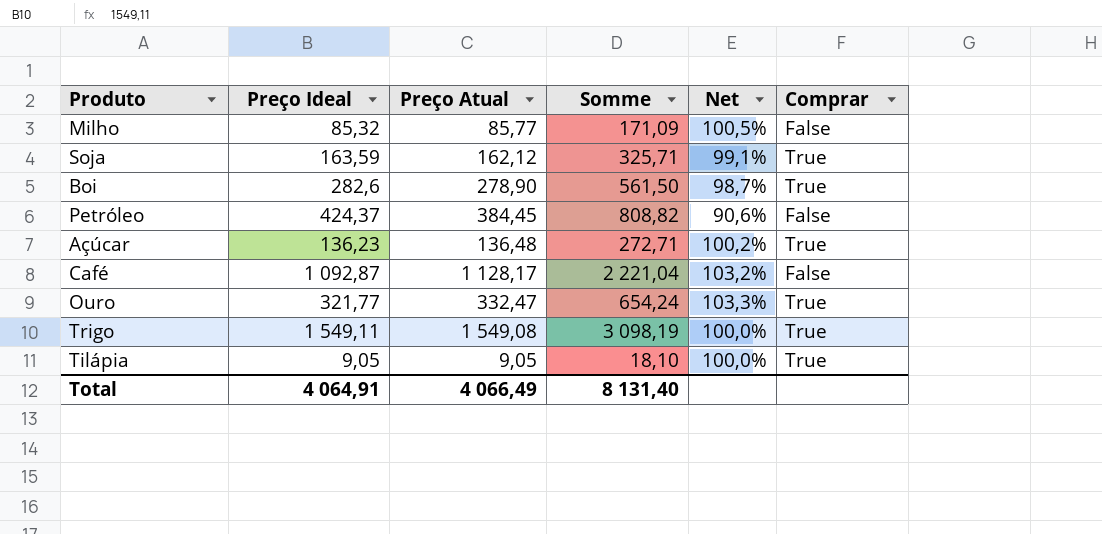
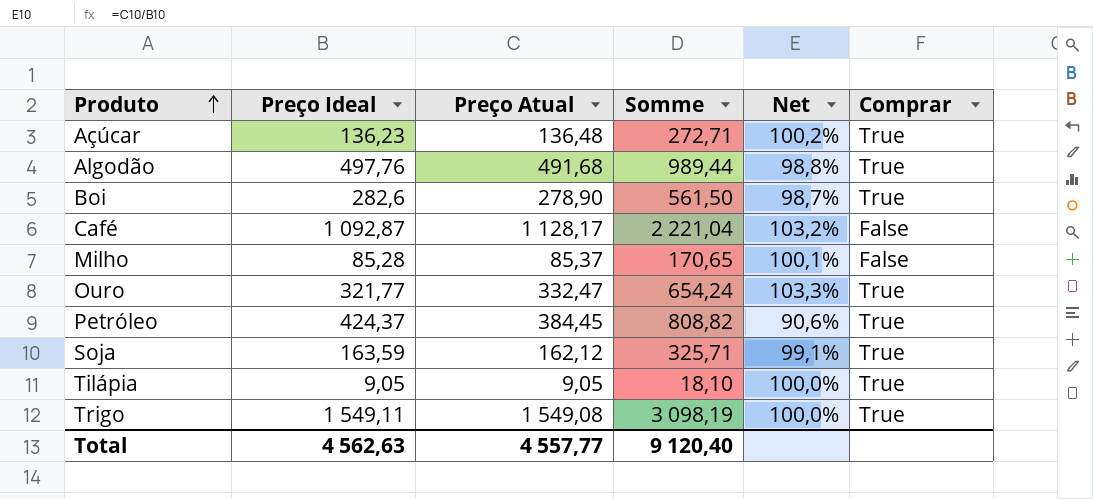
row order: none -> Produto ascending
row Algodão: none -> 497,76 | 491,68 | 989,44 | 98,8% | True
Milho | Preço Ideal: 85,32 -> 85,28
Milho | Preço Atual: 85,77 -> 85,37
Milho | Somme: 171,09 -> 170,65
Milho | Net: 100,5% -> 100,1%
Petróleo | Comprar: False -> True
Total | Preço Ideal: 4 064,91 -> 4 562,63
Total | Preço Atual: 4 066,49 -> 4 557,77
Total | Somme: 8 131,40 -> 9 120,40

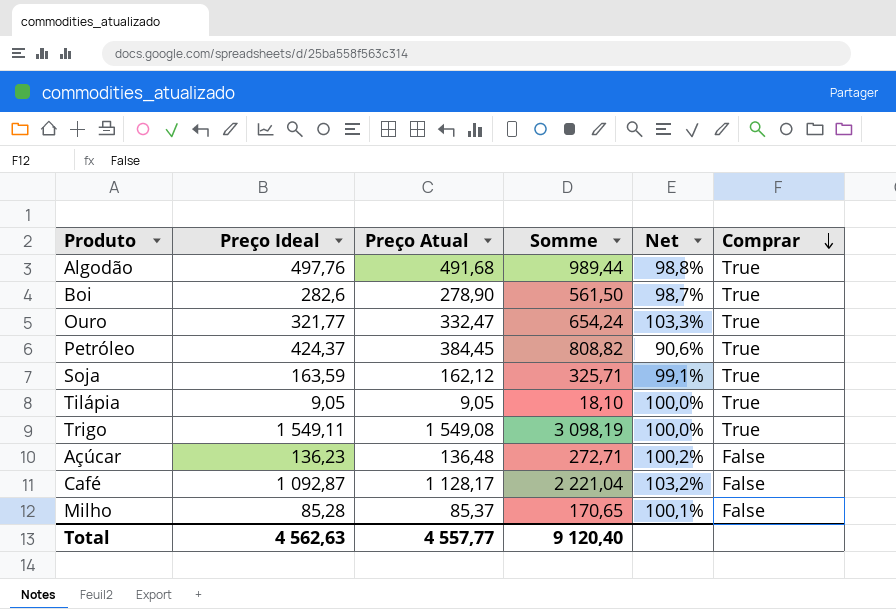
row order: Produto ascending -> Comprar descending
Açúcar | Comprar: True -> False

